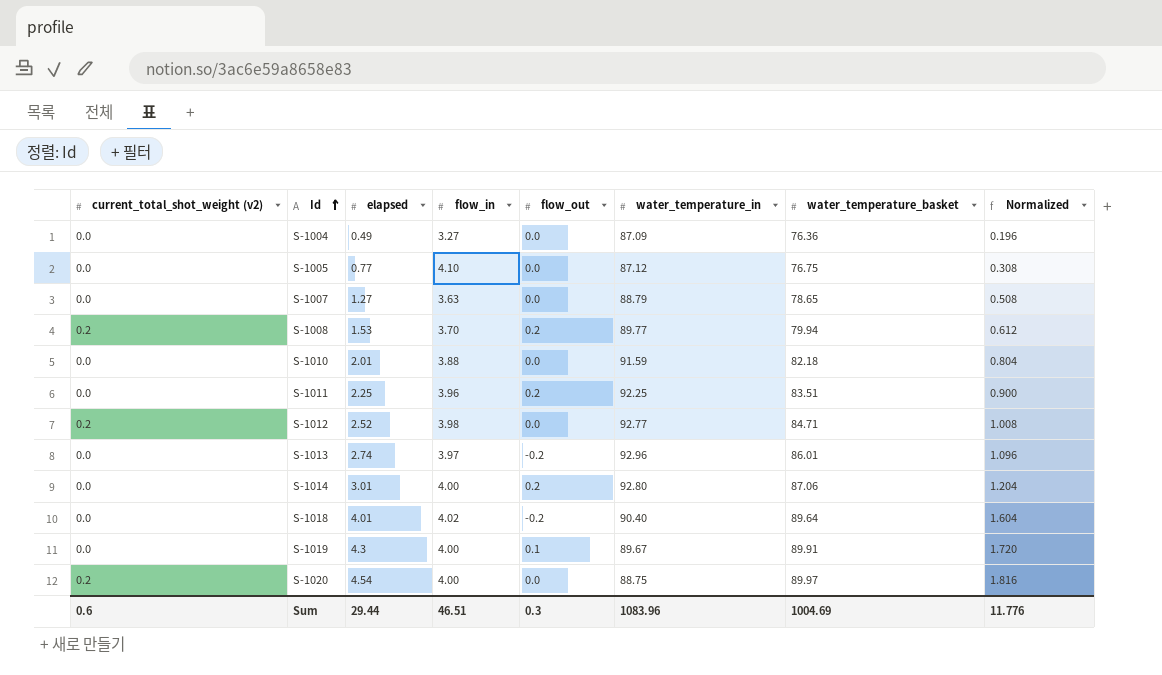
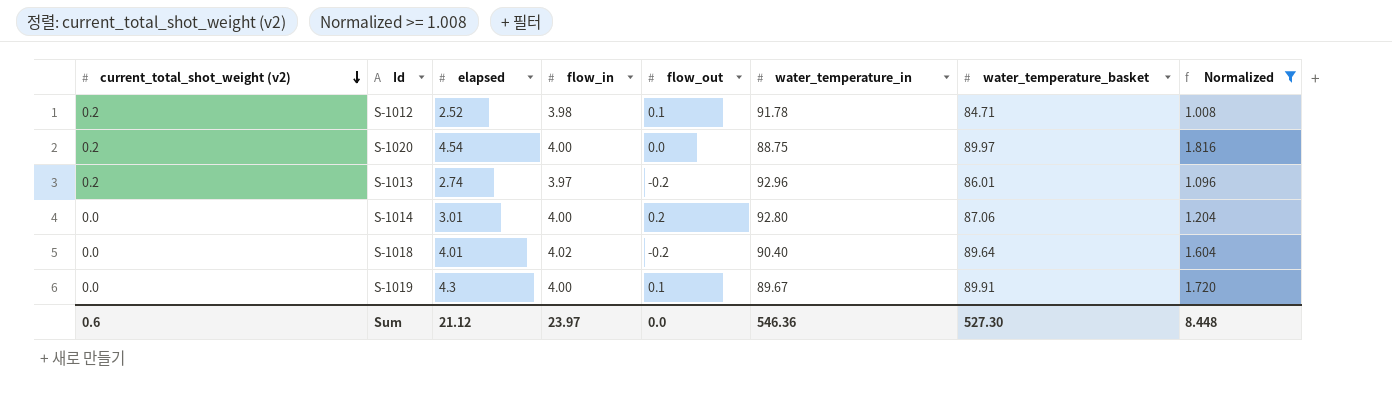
filter: none -> Normalized >= 1.008
row order: Id ascending -> current_total_shot_weight (v2) descending
S-1012 | flow_out: 0.0 -> 0.1
S-1012 | water_temperature_in: 92.77 -> 91.78
S-1013 | current_total_shot_weight (v2): 0.0 -> 0.2
Sum | elapsed: 29.44 -> 21.12
Sum | flow_in: 46.51 -> 23.97
Sum | flow_out: 0.3 -> 0.0
Sum | water_temperature_in: 1083.96 -> 546.36
Sum | water_temperature_basket: 1004.69 -> 527.30
Sum | Normalized: 11.776 -> 8.448

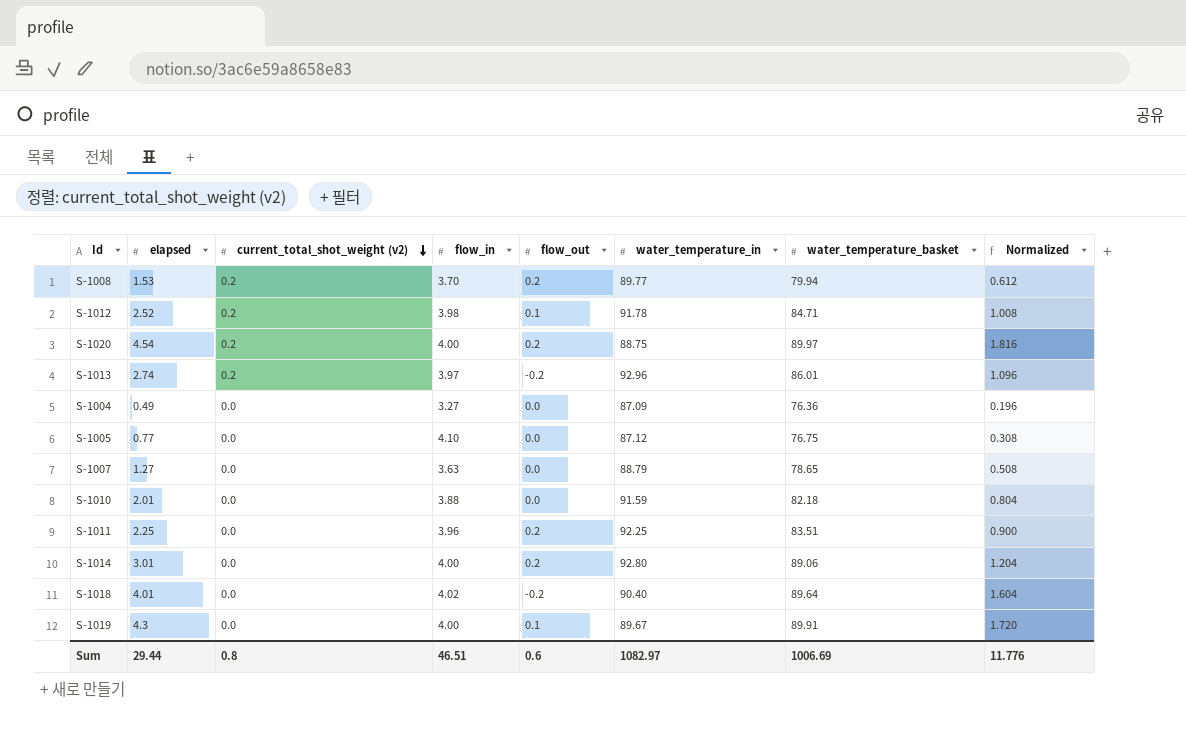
filter: Normalized >= 1.008 -> none
column current_total_shot_weight (v2) | position: 1 -> 3
S-1020 | flow_out: 0.0 -> 0.2
S-1014 | water_temperature_basket: 87.06 -> 89.06
Sum | elapsed: 21.12 -> 29.44
Sum | current_total_shot_weight (v2): 0.6 -> 0.8
Sum | flow_in: 23.97 -> 46.51
Sum | flow_out: 0.0 -> 0.6
Sum | water_temperature_in: 546.36 -> 1082.97
Sum | water_temperature_basket: 527.30 -> 1006.69
Sum | Normalized: 8.448 -> 11.776

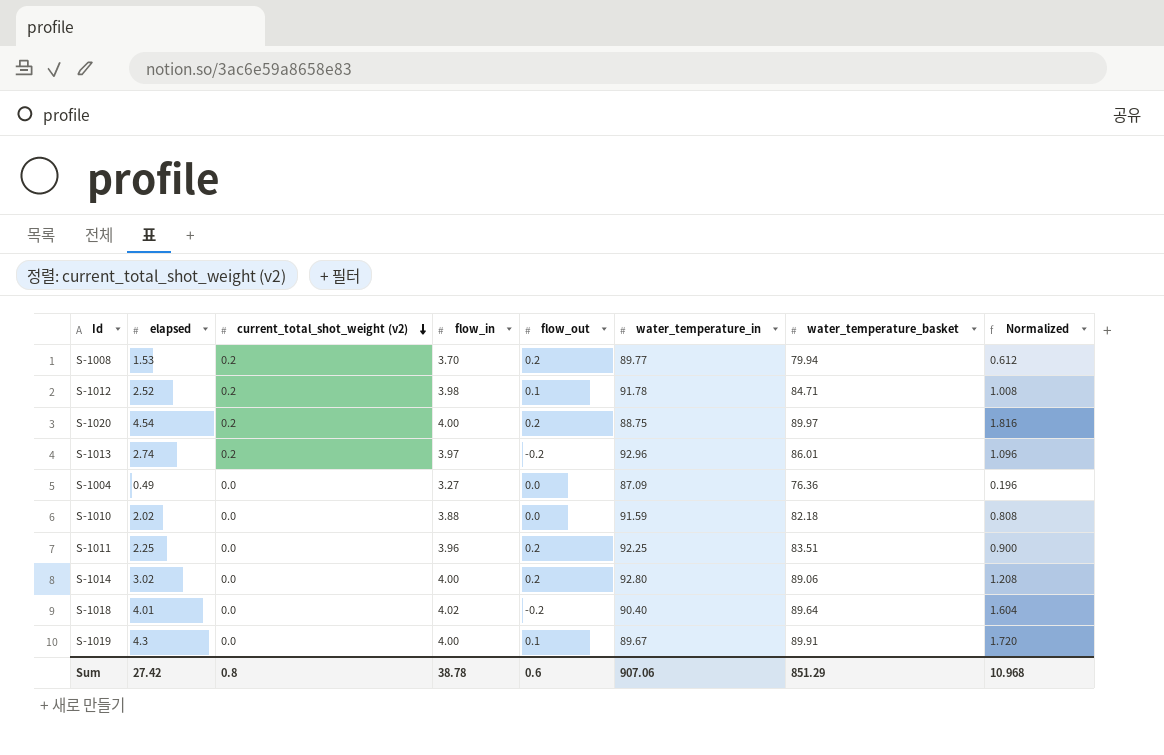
row S-1005: 0.77 | 0.0 | 4.10 | 0.0 | 87.12 | 76.75 | 0.308 -> none
row S-1007: 1.27 | 0.0 | 3.63 | 0.0 | 88.79 | 78.65 | 0.508 -> none
S-1010 | elapsed: 2.01 -> 2.02
S-1010 | Normalized: 0.804 -> 0.808
S-1014 | elapsed: 3.01 -> 3.02
S-1014 | Normalized: 1.204 -> 1.208
Sum | elapsed: 29.44 -> 27.42
Sum | flow_in: 46.51 -> 38.78
Sum | water_temperature_in: 1082.97 -> 907.06
Sum | water_temperature_basket: 1006.69 -> 851.29
Sum | Normalized: 11.776 -> 10.968

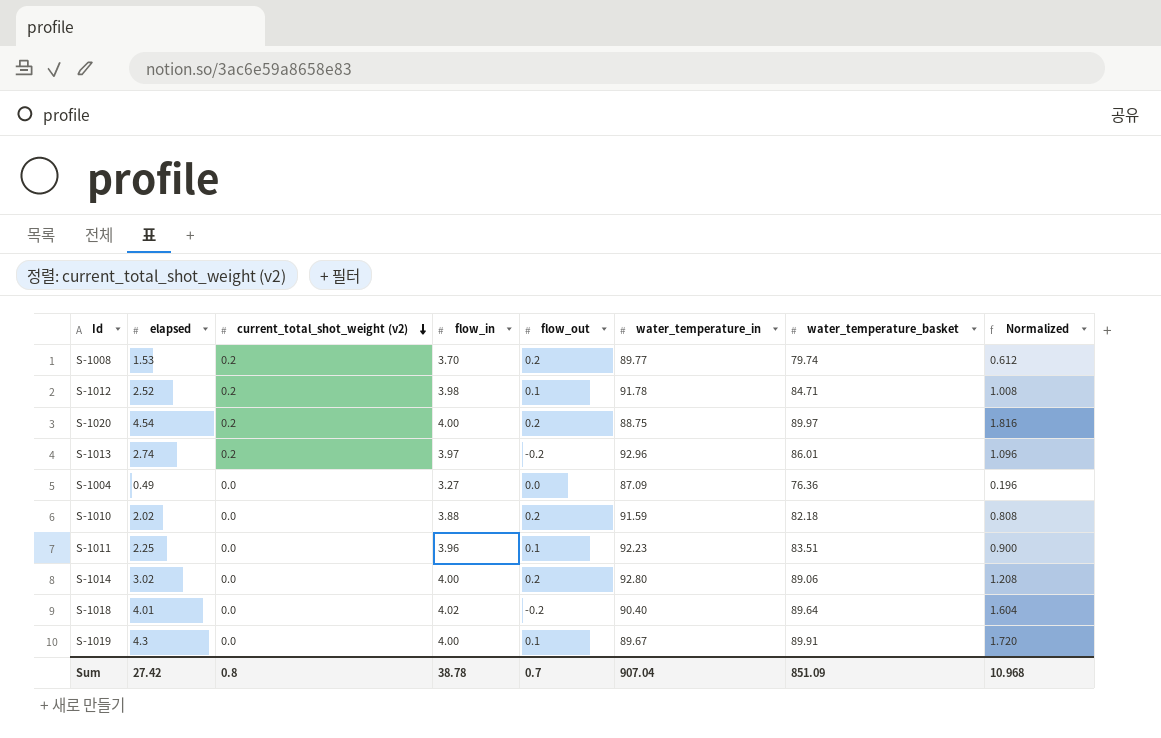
S-1008 | water_temperature_basket: 79.94 -> 79.74
S-1010 | flow_out: 0.0 -> 0.2
S-1011 | flow_out: 0.2 -> 0.1
S-1011 | water_temperature_in: 92.25 -> 92.23
Sum | flow_out: 0.6 -> 0.7
Sum | water_temperature_in: 907.06 -> 907.04
Sum | water_temperature_basket: 851.29 -> 851.09

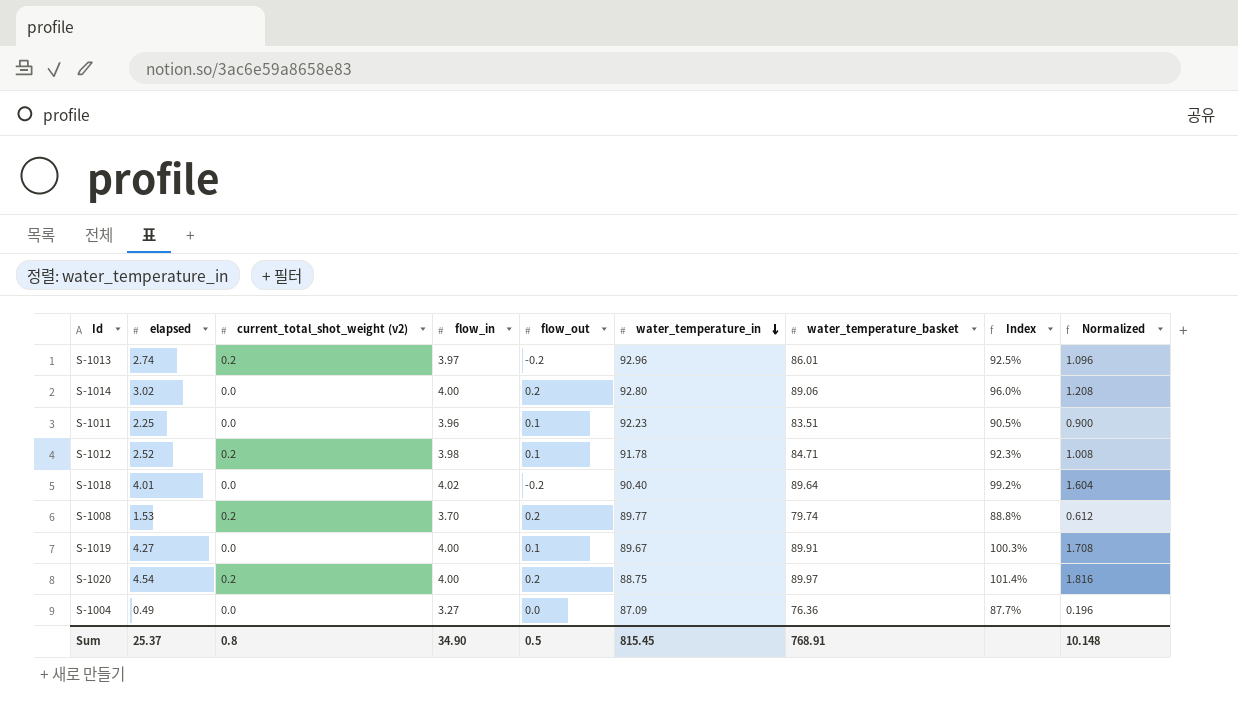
row order: current_total_shot_weight (v2) descending -> water_temperature_in descending
column Index | formula: none -> [water_temperature_basket] / [water_temperature_in]
row S-1010: 2.02 | 0.0 | 3.88 | 0.2 | 91.59 | 82.18 | 0.808 -> none
S-1019 | elapsed: 4.3 -> 4.27
S-1019 | Normalized: 1.720 -> 1.708
Sum | elapsed: 27.42 -> 25.37
Sum | flow_in: 38.78 -> 34.90
Sum | flow_out: 0.7 -> 0.5
Sum | water_temperature_in: 907.04 -> 815.45
Sum | water_temperature_basket: 851.09 -> 768.91
Sum | Normalized: 10.968 -> 10.148

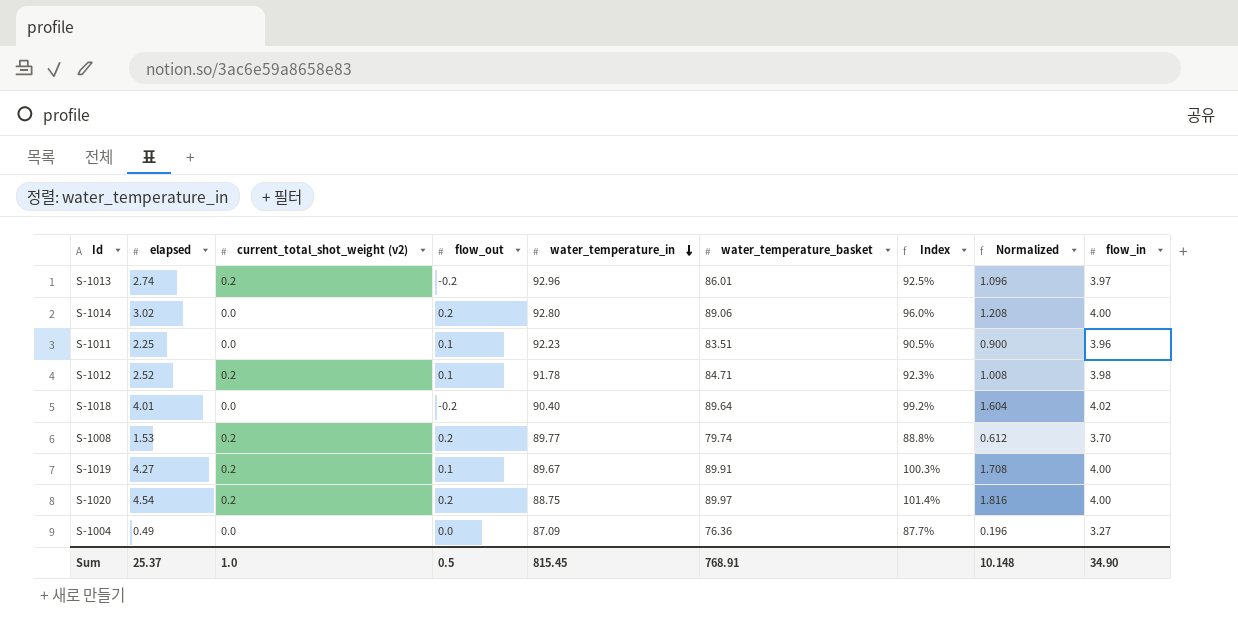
column flow_in | position: 4 -> 9
S-1019 | current_total_shot_weight (v2): 0.0 -> 0.2
Sum | current_total_shot_weight (v2): 0.8 -> 1.0

